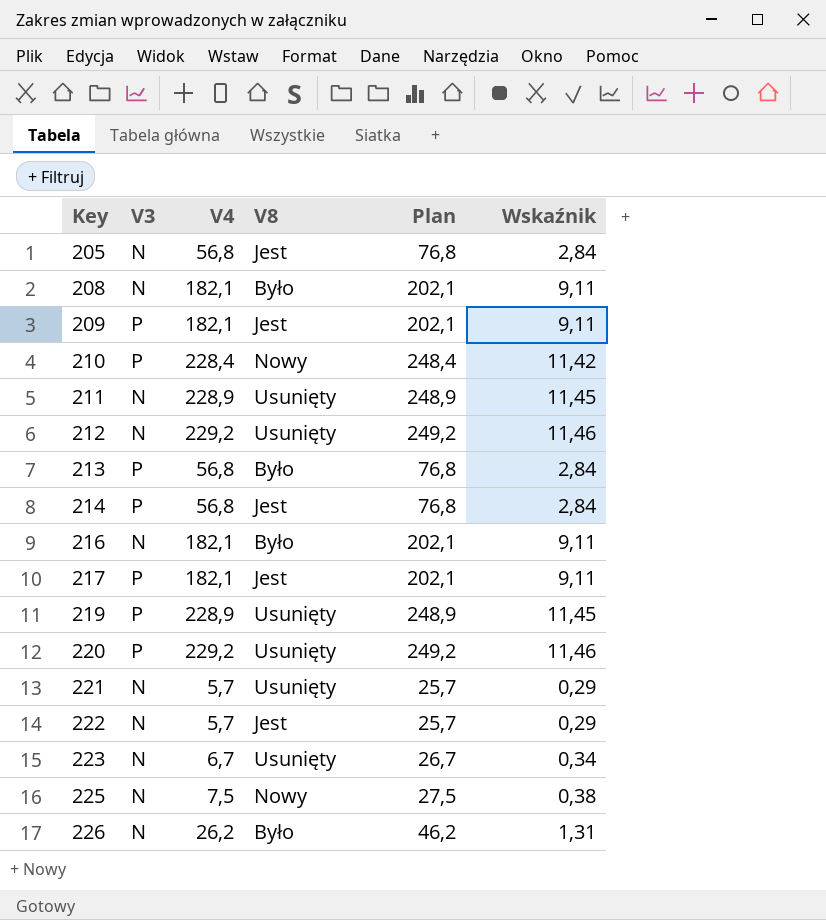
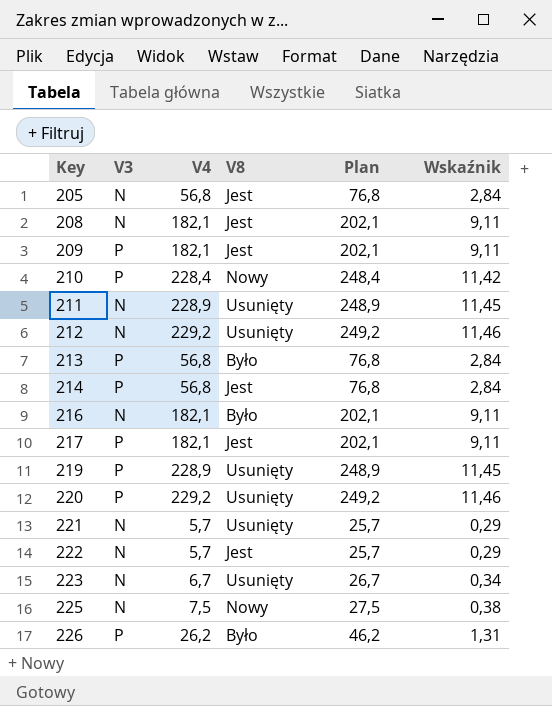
208 | V8: Było -> Jest
226 | V3: N -> P

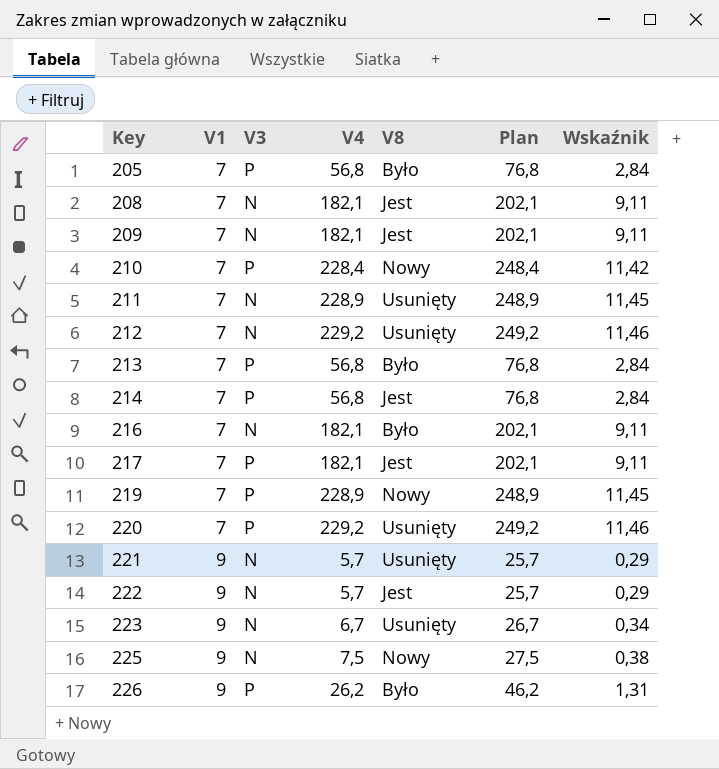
column V1 | position: none -> 2
205 | V3: N -> P
205 | V8: Jest -> Było
209 | V3: P -> N
219 | V8: Usunięty -> Nowy

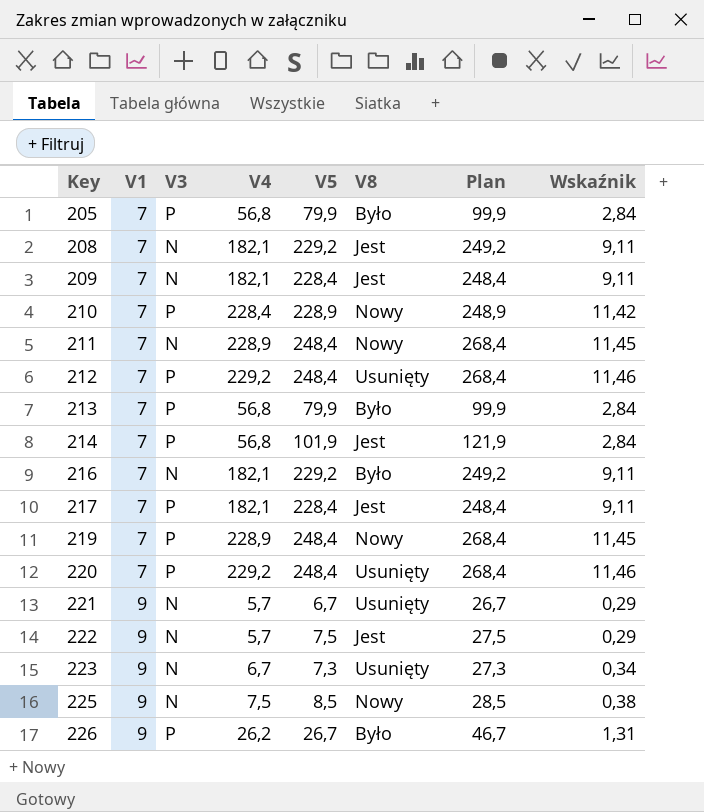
column V5 | position: none -> 5
column Plan | formula: [V4] + 20 -> [V5] + 20
211 | V8: Usunięty -> Nowy
212 | V3: N -> P

